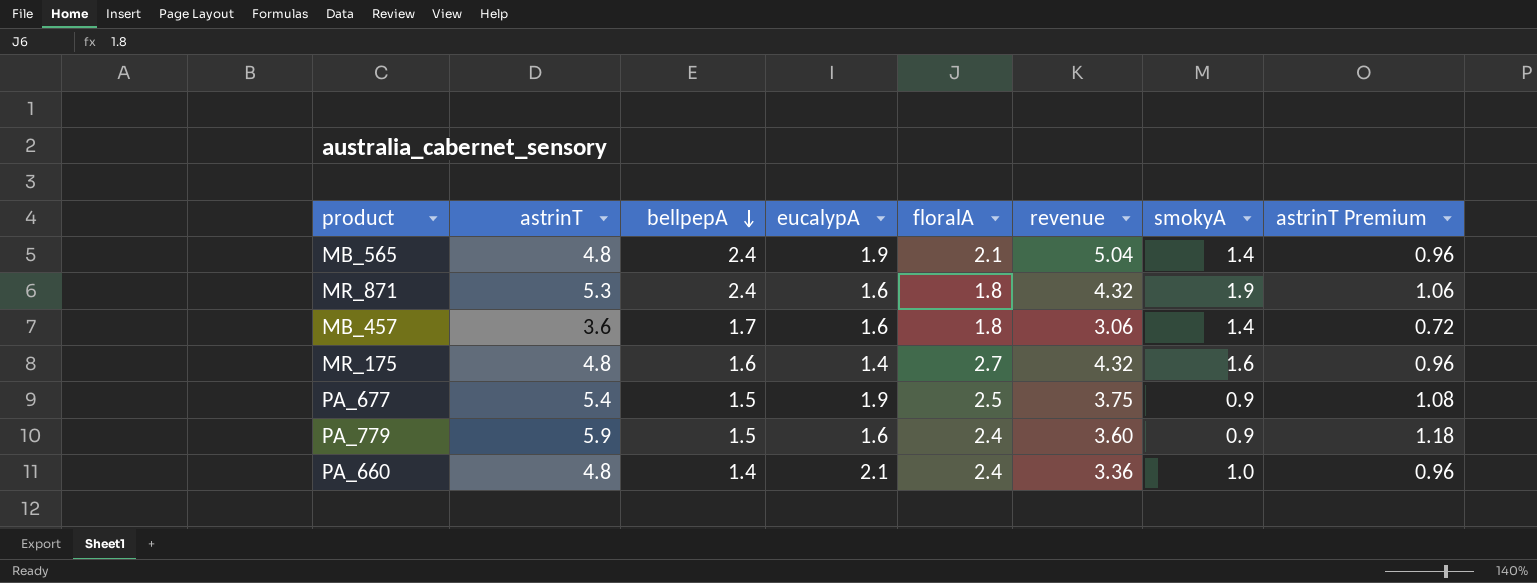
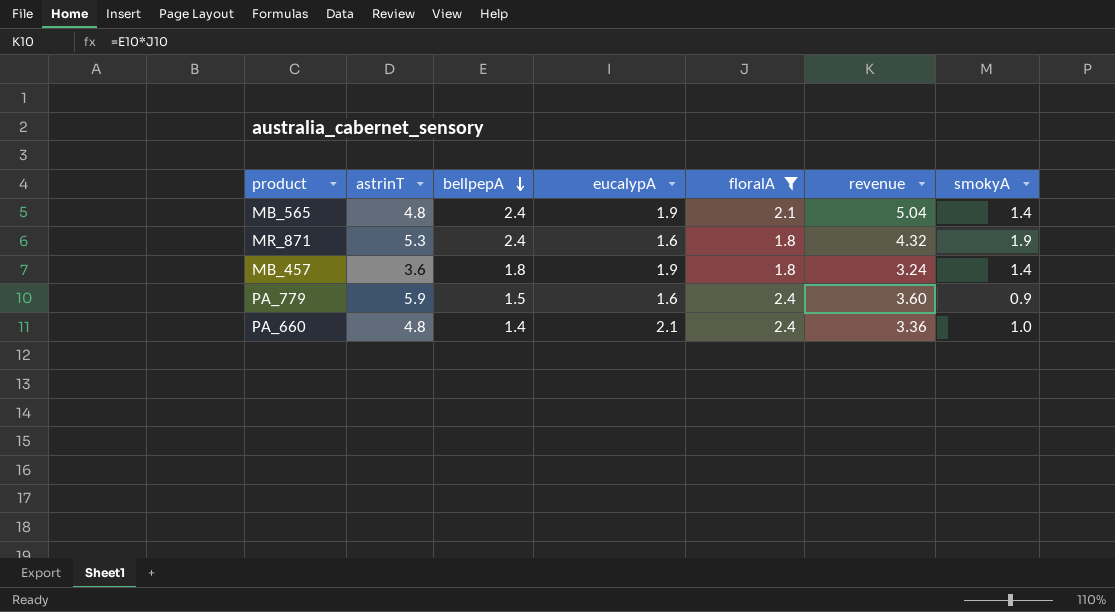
filter: none -> floralA <= 2.4
column astrinT Premium | formula: [astrinT] * 0.2 -> none
MB_457 | bellpepA: 1.7 -> 1.8
MB_457 | eucalypA: 1.6 -> 1.9
MB_457 | revenue: 3.06 -> 3.24

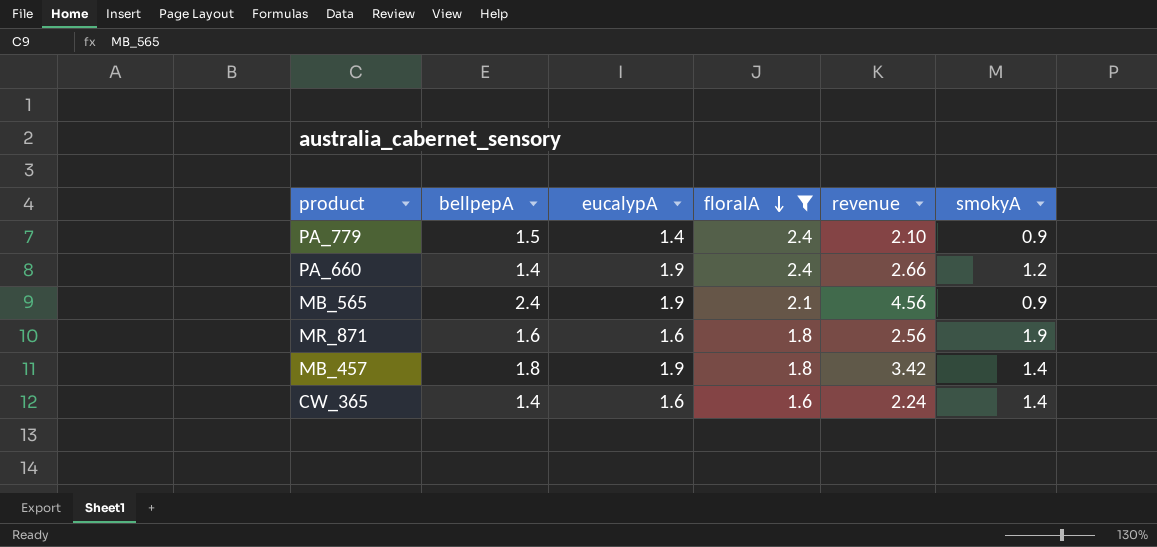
row order: bellpepA descending -> floralA descending
column astrinT | position: 2 -> none
column revenue | formula: [bellpepA] * [floralA] -> [bellpepA] * [eucalypA]
PA_779 | eucalypA: 1.6 -> 1.4
PA_660 | eucalypA: 2.1 -> 1.9
PA_660 | smokyA: 1.0 -> 1.2
MB_565 | smokyA: 1.4 -> 0.9
MR_871 | bellpepA: 2.4 -> 1.6
row CW_365: none -> 1.4 | 1.6 | 1.6 | 2.24 | 1.4

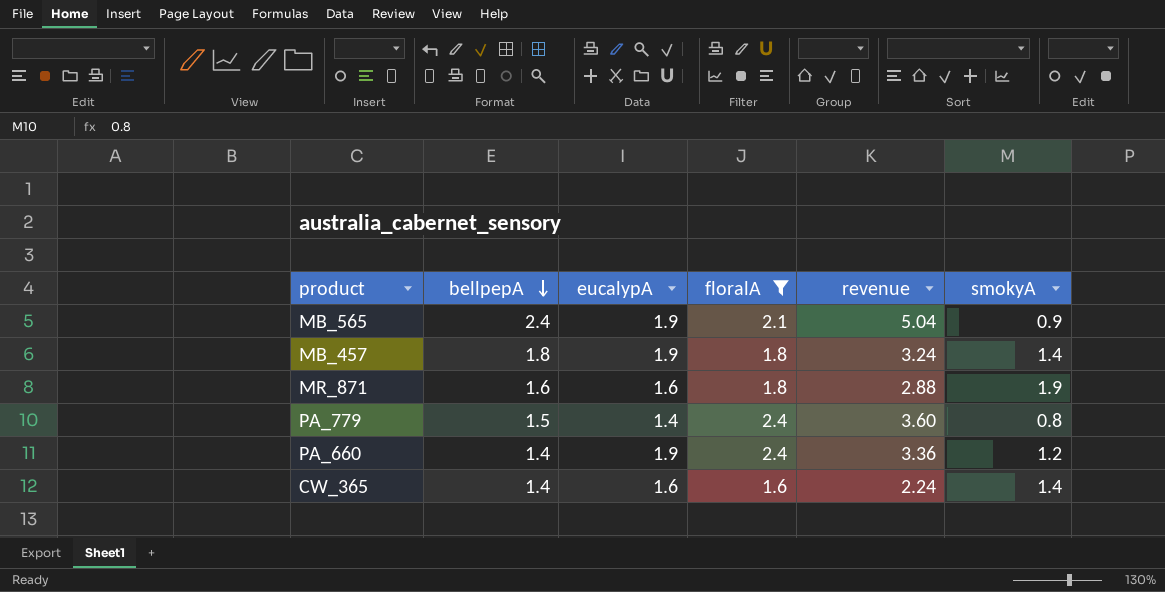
row order: floralA descending -> bellpepA descending
column revenue | formula: [bellpepA] * [eucalypA] -> [bellpepA] * [floralA]
PA_779 | smokyA: 0.9 -> 0.8

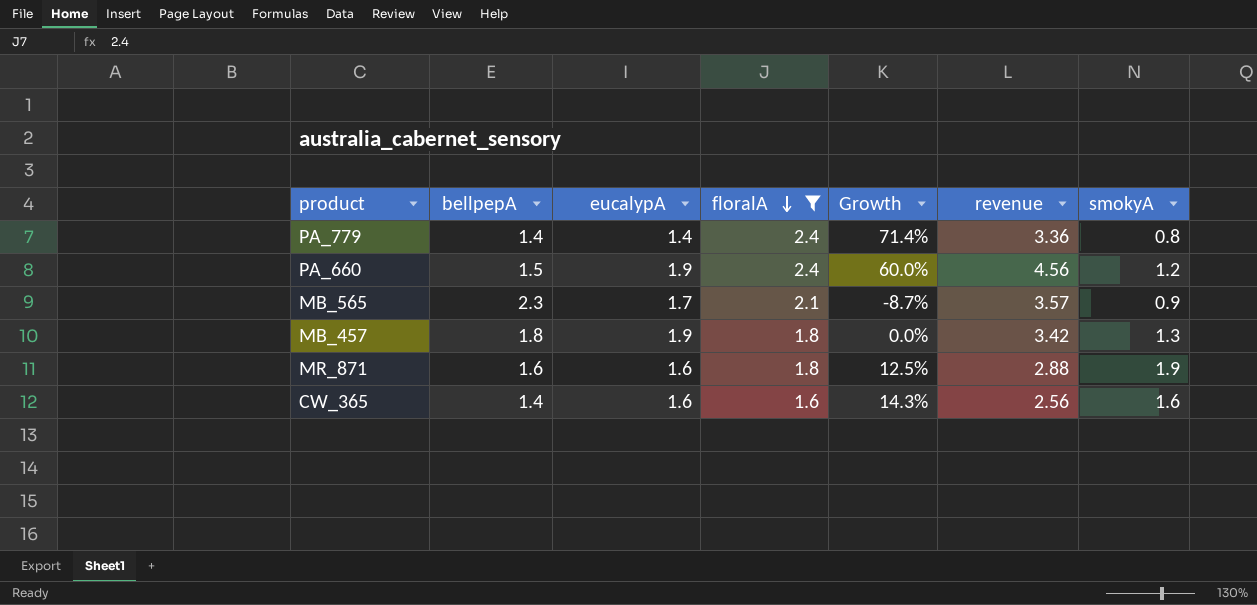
row order: bellpepA descending -> floralA descending
column Growth | formula: none -> ([floralA] - [bellpepA]) / [bellpepA]
column revenue | formula: [bellpepA] * [floralA] -> [eucalypA] * [floralA]
PA_779 | bellpepA: 1.5 -> 1.4
PA_660 | bellpepA: 1.4 -> 1.5
MB_565 | bellpepA: 2.4 -> 2.3
MB_565 | eucalypA: 1.9 -> 1.7
MB_457 | smokyA: 1.4 -> 1.3
CW_365 | smokyA: 1.4 -> 1.6

